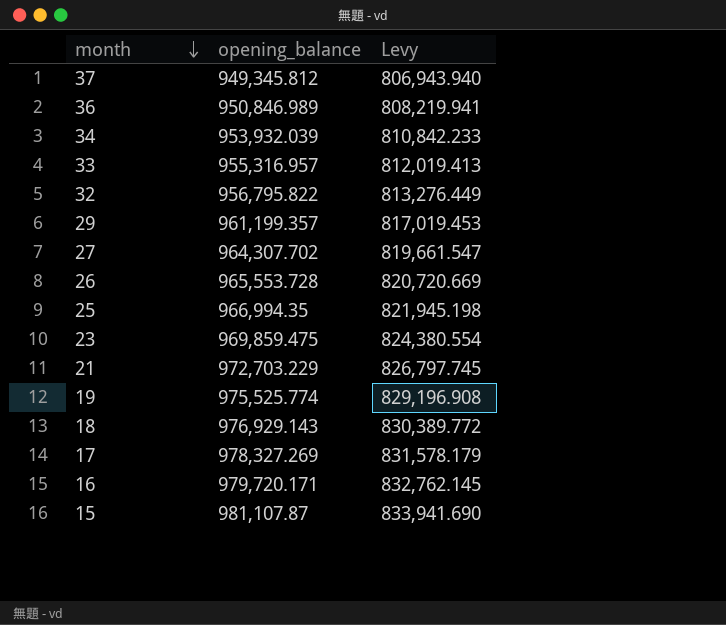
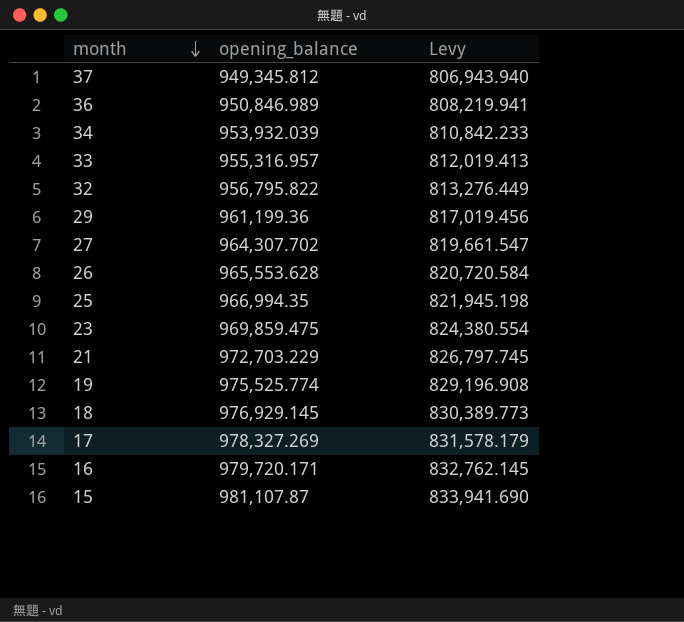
29 | opening_balance: 961,199.357 -> 961,199.36
29 | Levy: 817,019.453 -> 817,019.456
26 | opening_balance: 965,553.728 -> 965,553.628
26 | Levy: 820,720.669 -> 820,720.584
18 | opening_balance: 976,929.143 -> 976,929.145
18 | Levy: 830,389.772 -> 830,389.773

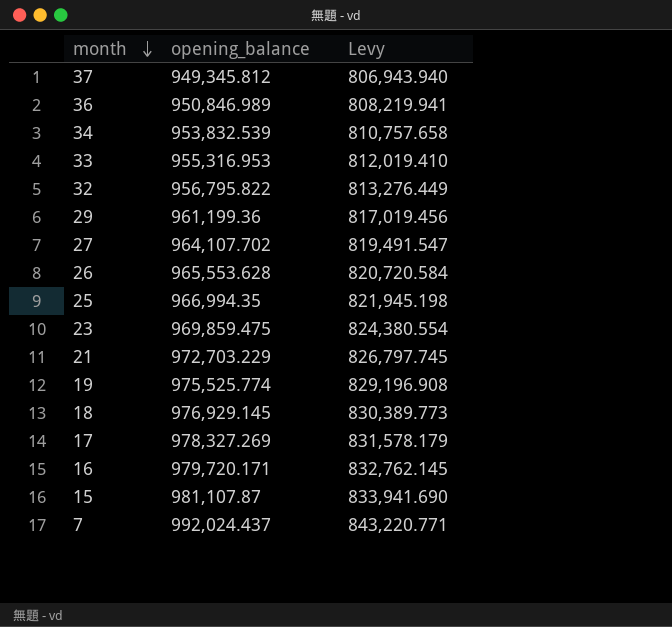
34 | opening_balance: 953,932.039 -> 953,832.539
34 | Levy: 810,842.233 -> 810,757.658
33 | opening_balance: 955,316.957 -> 955,316.953
33 | Levy: 812,019.413 -> 812,019.410
27 | opening_balance: 964,307.702 -> 964,107.702
27 | Levy: 819,661.547 -> 819,491.547
row 7: none -> 992,024.437 | 843,220.771

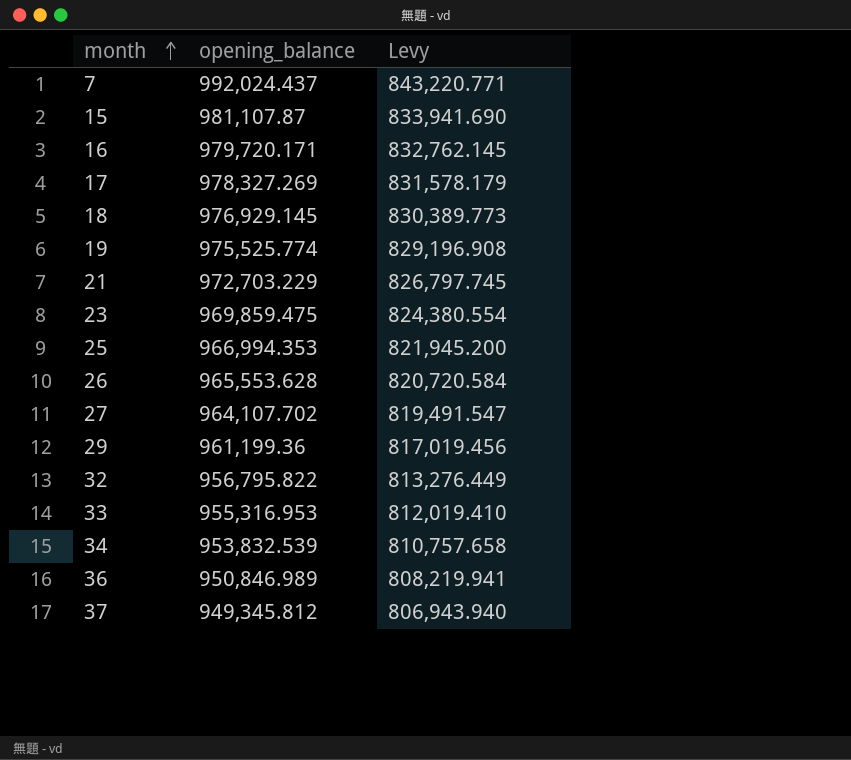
row order: month descending -> month ascending
25 | opening_balance: 966,994.35 -> 966,994.353
25 | Levy: 821,945.198 -> 821,945.200

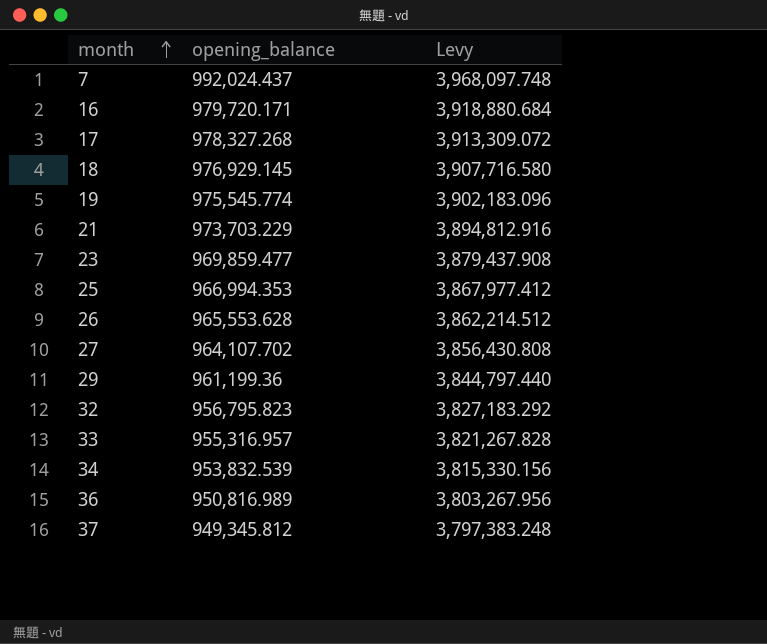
column Levy | formula: [opening_balance] * 0.85 -> [opening_balance] * 4
row 15: 981,107.87 | 833,941.690 -> none
17 | opening_balance: 978,327.269 -> 978,327.268
19 | opening_balance: 975,525.774 -> 975,545.774
21 | opening_balance: 972,703.229 -> 973,703.229
23 | opening_balance: 969,859.475 -> 969,859.477
32 | opening_balance: 956,795.822 -> 956,795.823
33 | opening_balance: 955,316.953 -> 955,316.957
36 | opening_balance: 950,846.989 -> 950,816.989

